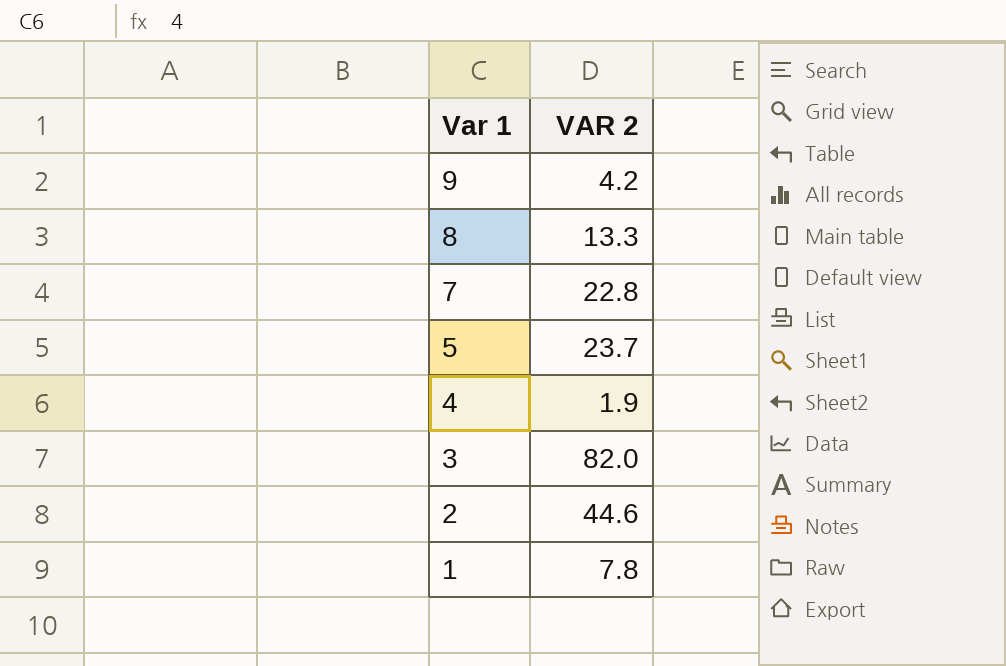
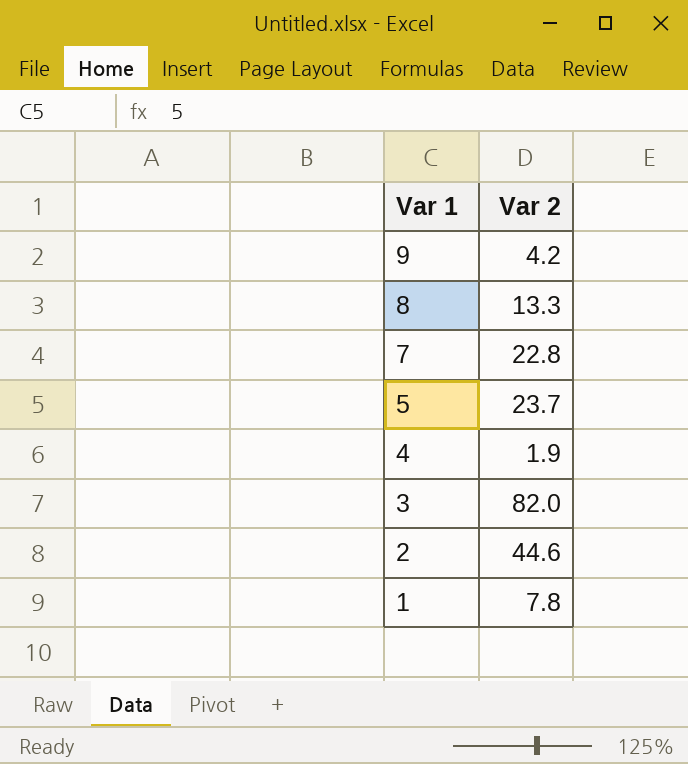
column name: VAR 2 -> Var 2

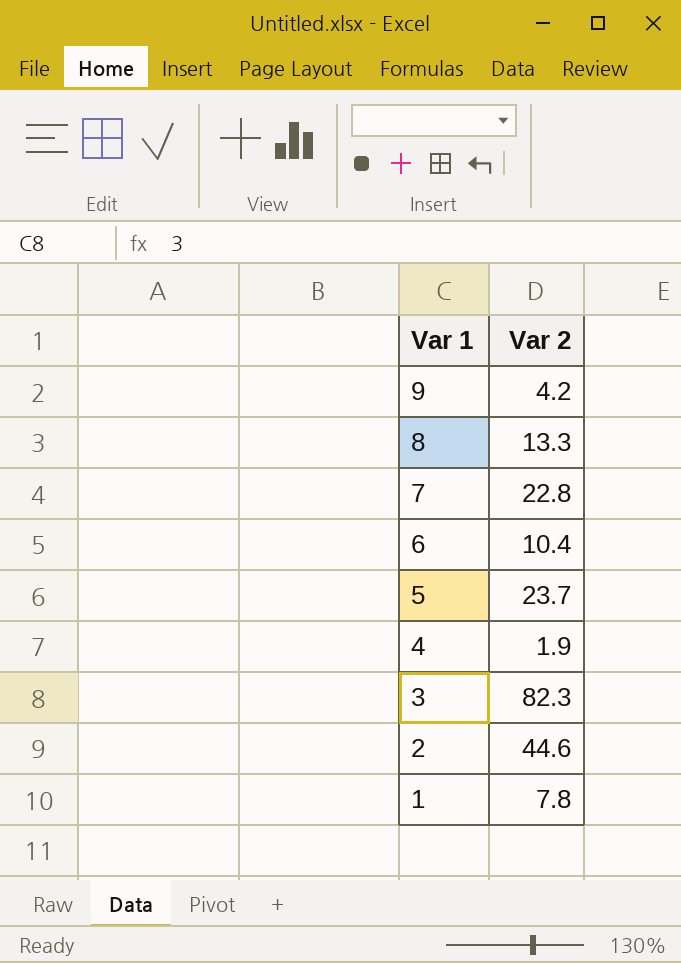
row 6: none -> 10.4
3 | Var 2: 82.0 -> 82.3

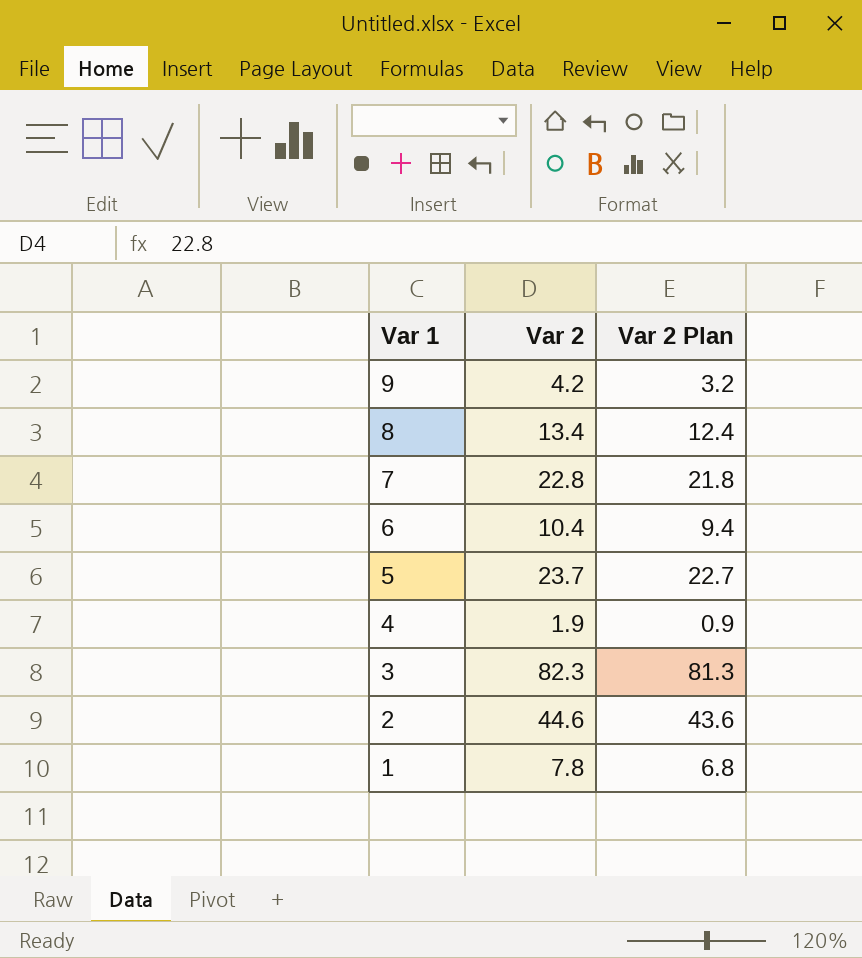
column Var 2 Plan | formula: none -> [Var 2] - 1
8 | Var 2: 13.3 -> 13.4

